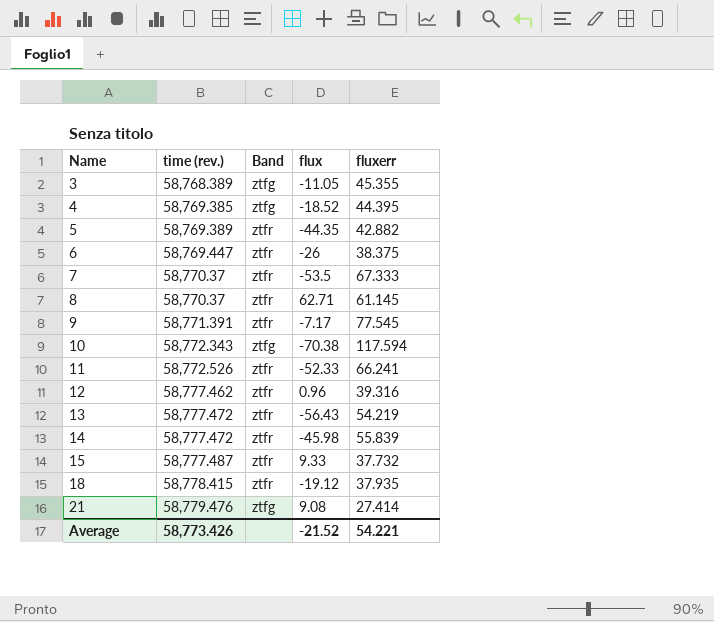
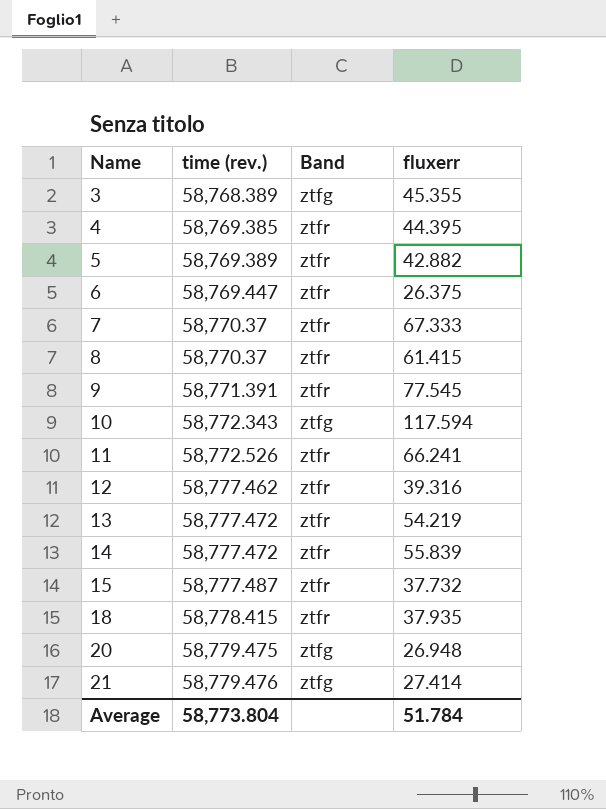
column flux | position: 4 -> none
4 | Band: ztfg -> ztfr
6 | fluxerr: 38.375 -> 26.375
8 | fluxerr: 61.145 -> 61.415
row 20: none -> 58,779.475 | ztfg | 26.948
Average | time (rev.): 58,773.426 -> 58,773.804
Average | fluxerr: 54.221 -> 51.784

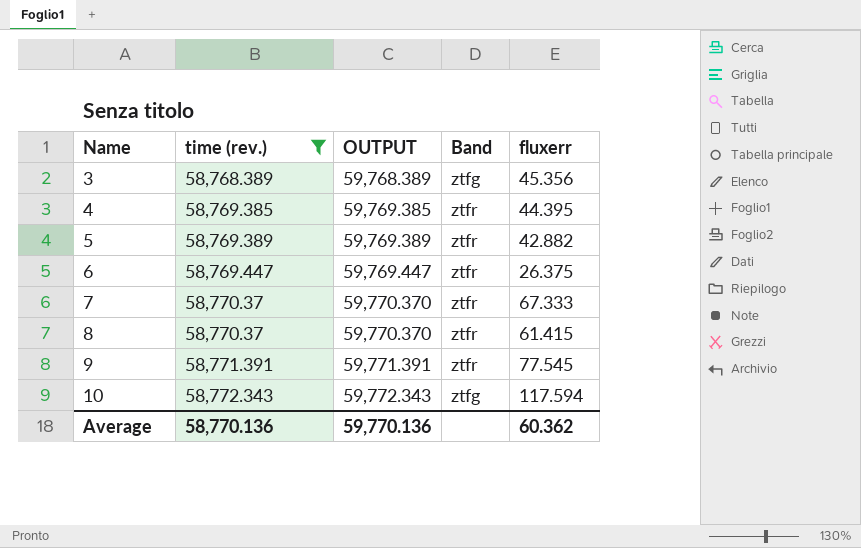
filter: none -> time (rev.) <= 58,772.343
column OUTPUT | formula: none -> [time (rev.)] + 1000
3 | fluxerr: 45.355 -> 45.356
Average | time (rev.): 58,773.804 -> 58,770.136
Average | fluxerr: 51.784 -> 60.362

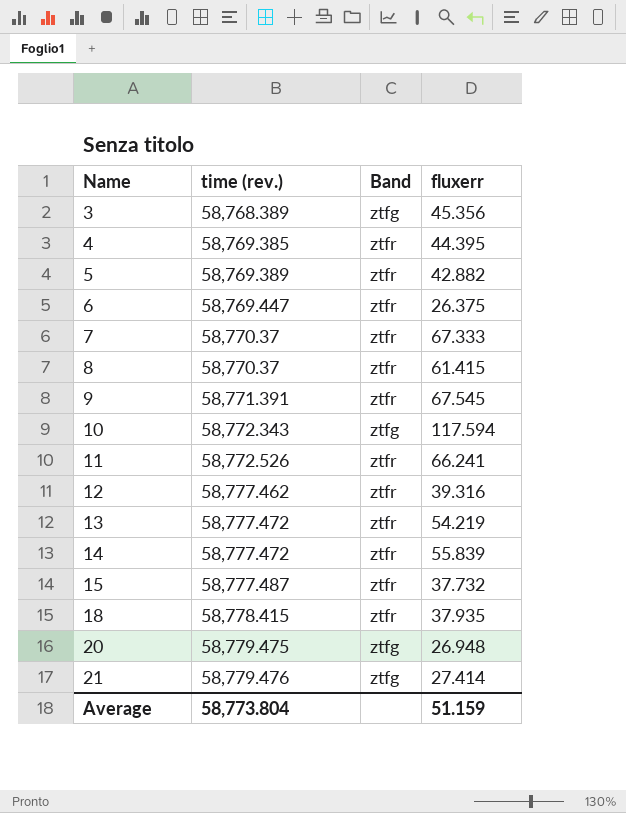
filter: time (rev.) <= 58,772.343 -> none
column OUTPUT | formula: [time (rev.)] + 1000 -> none
9 | fluxerr: 77.545 -> 67.545
Average | time (rev.): 58,770.136 -> 58,773.804
Average | fluxerr: 60.362 -> 51.159

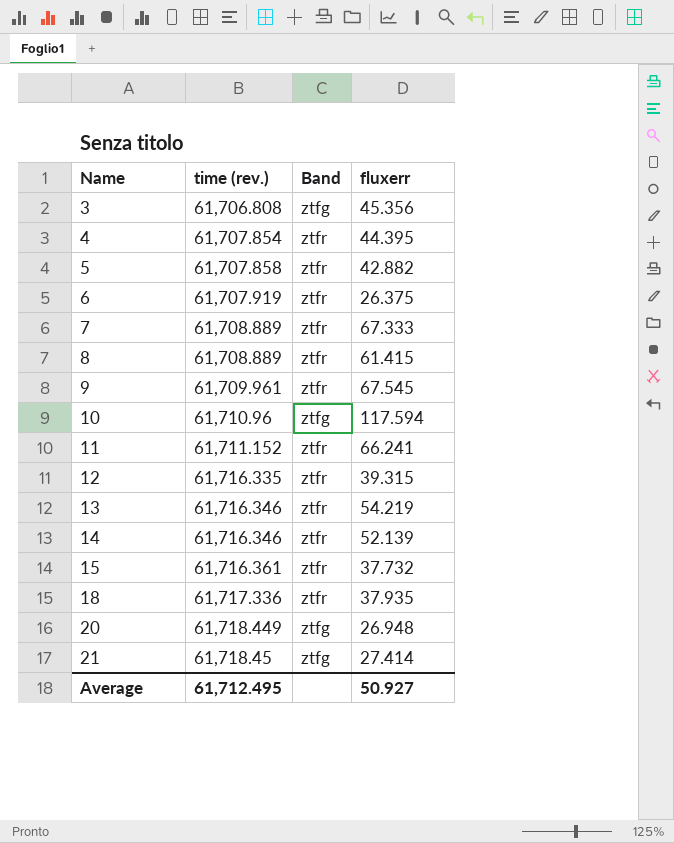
3 | time (rev.): 58,768.389 -> 61,706.808
4 | time (rev.): 58,769.385 -> 61,707.854
5 | time (rev.): 58,769.389 -> 61,707.858
6 | time (rev.): 58,769.447 -> 61,707.919
7 | time (rev.): 58,770.37 -> 61,708.889
8 | time (rev.): 58,770.37 -> 61,708.889
9 | time (rev.): 58,771.391 -> 61,709.961
10 | time (rev.): 58,772.343 -> 61,710.96
11 | time (rev.): 58,772.526 -> 61,711.152
12 | time (rev.): 58,777.462 -> 61,716.335
12 | fluxerr: 39.316 -> 39.315
13 | time (rev.): 58,777.472 -> 61,716.346
14 | time (rev.): 58,777.472 -> 61,716.346
14 | fluxerr: 55.839 -> 52.139
15 | time (rev.): 58,777.487 -> 61,716.361
18 | time (rev.): 58,778.415 -> 61,717.336
20 | time (rev.): 58,779.475 -> 61,718.449
21 | time (rev.): 58,779.476 -> 61,718.45
Average | time (rev.): 58,773.804 -> 61,712.495
Average | fluxerr: 51.159 -> 50.927

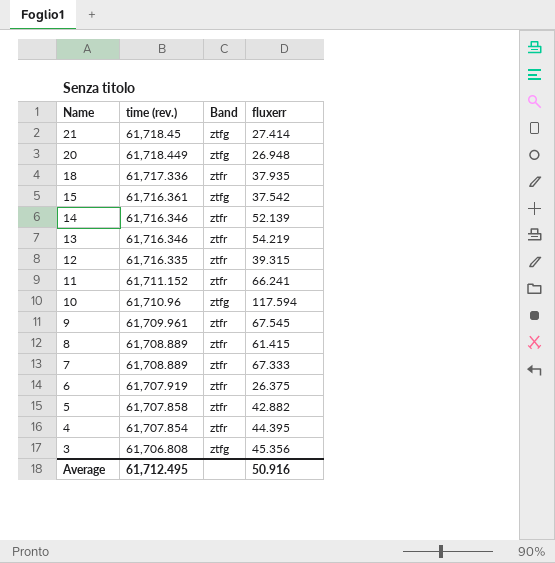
row order: Name ascending -> Name descending
15 | Band: ztfr -> ztfg
15 | fluxerr: 37.732 -> 37.542
Average | fluxerr: 50.927 -> 50.916

